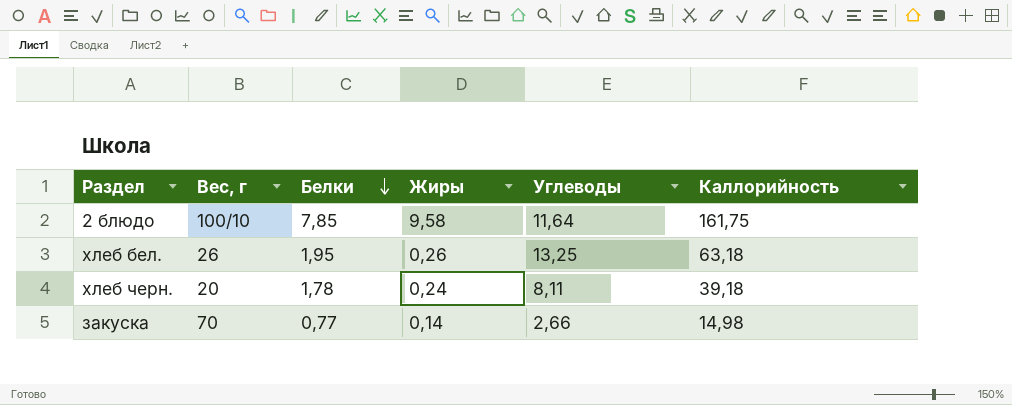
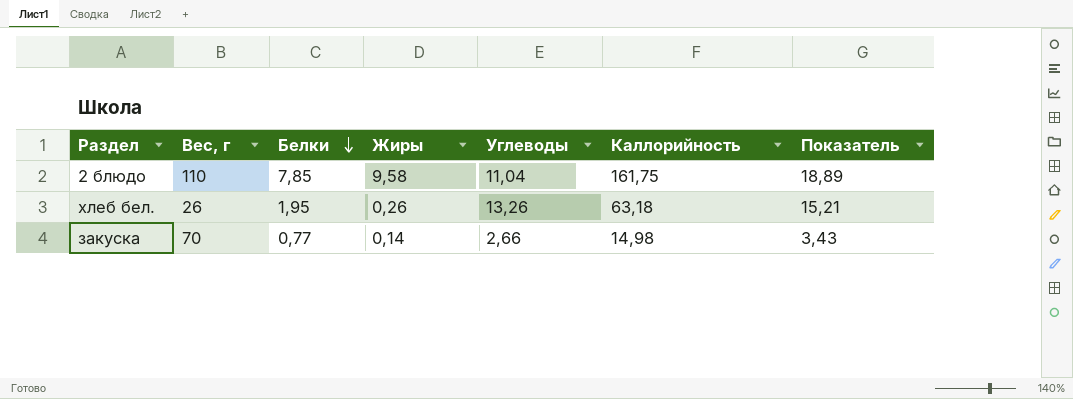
column Показатель | formula: none -> [Белки] + [Углеводы]
row хлеб черн.: 20 | 1,78 | 0,24 | 8,11 | 39,18 -> none
2 блюдо | Вес, г: 100/10 -> 110
2 блюдо | Углеводы: 11,64 -> 11,04
хлеб бел. | Углеводы: 13,25 -> 13,26

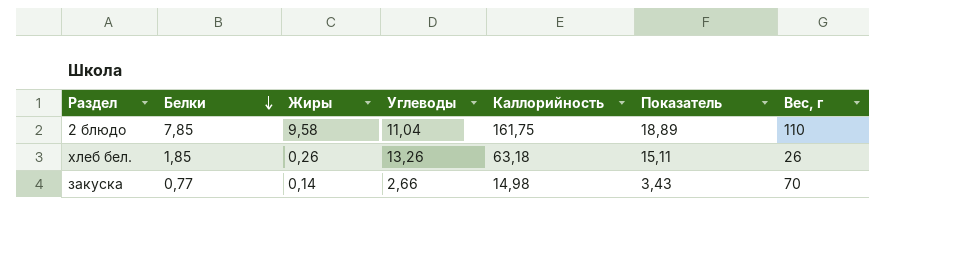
column Вес, г | position: 2 -> 7
хлеб бел. | Белки: 1,95 -> 1,85
хлеб бел. | Показатель: 15,21 -> 15,11

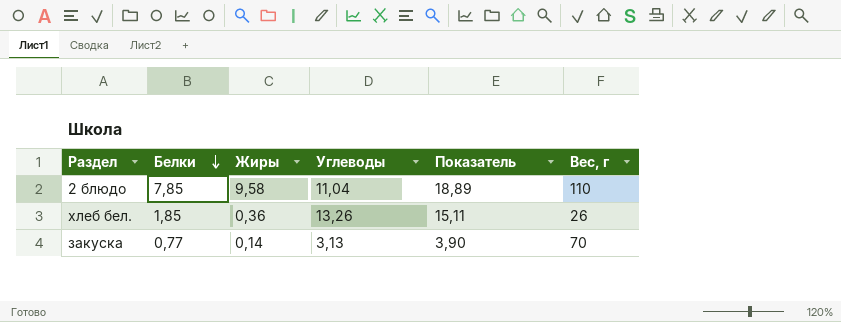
column Каллорийность | position: 5 -> none
хлеб бел. | Жиры: 0,26 -> 0,36
закуска | Углеводы: 2,66 -> 3,13
закуска | Показатель: 3,43 -> 3,90

